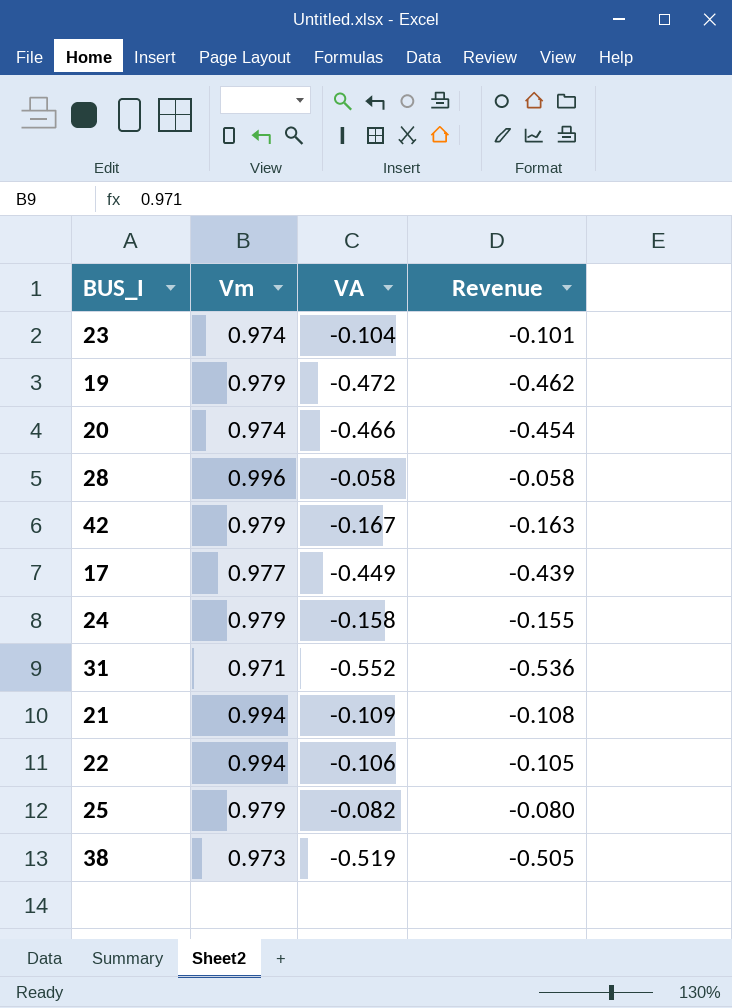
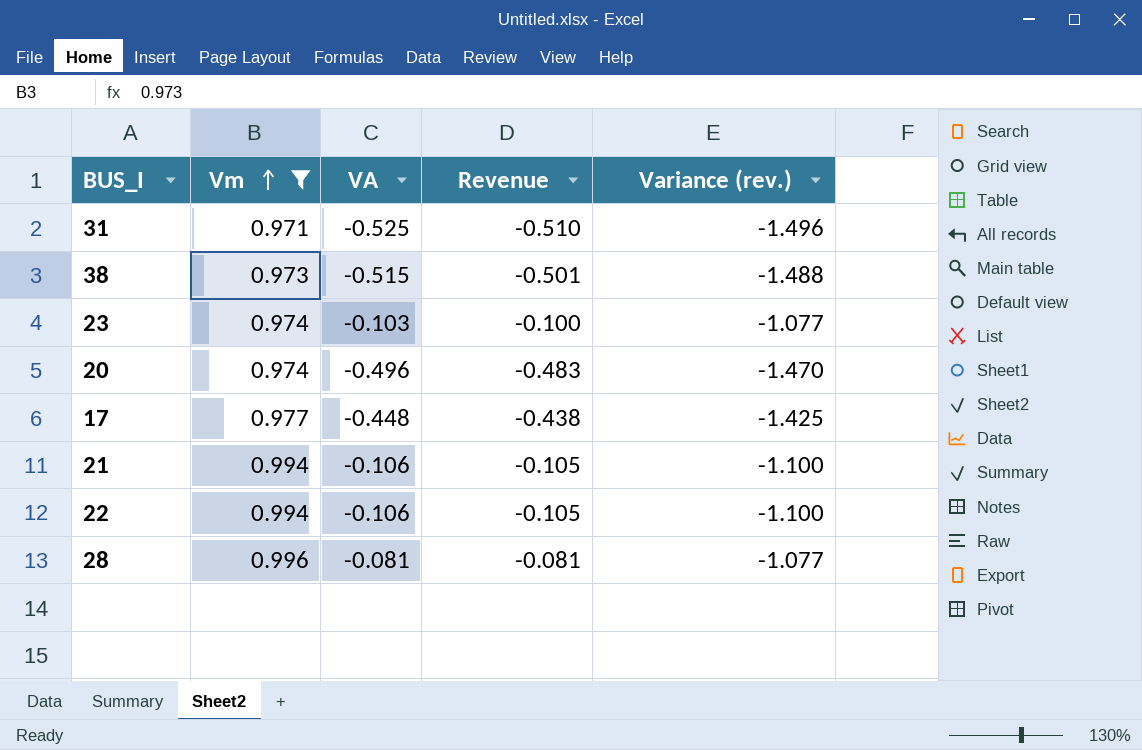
filter: none -> Vm != 0.979
row order: none -> Vm ascending
column Variance (rev.) | formula: none -> [VA] - [Vm]
31 | VA: -0.552 -> -0.525
31 | Revenue: -0.536 -> -0.510
38 | VA: -0.519 -> -0.515
38 | Revenue: -0.505 -> -0.501
23 | VA: -0.104 -> -0.103
23 | Revenue: -0.101 -> -0.100
20 | VA: -0.466 -> -0.496
20 | Revenue: -0.454 -> -0.483
17 | VA: -0.449 -> -0.448
17 | Revenue: -0.439 -> -0.438
21 | VA: -0.109 -> -0.106
21 | Revenue: -0.108 -> -0.105
28 | VA: -0.058 -> -0.081
28 | Revenue: -0.058 -> -0.081

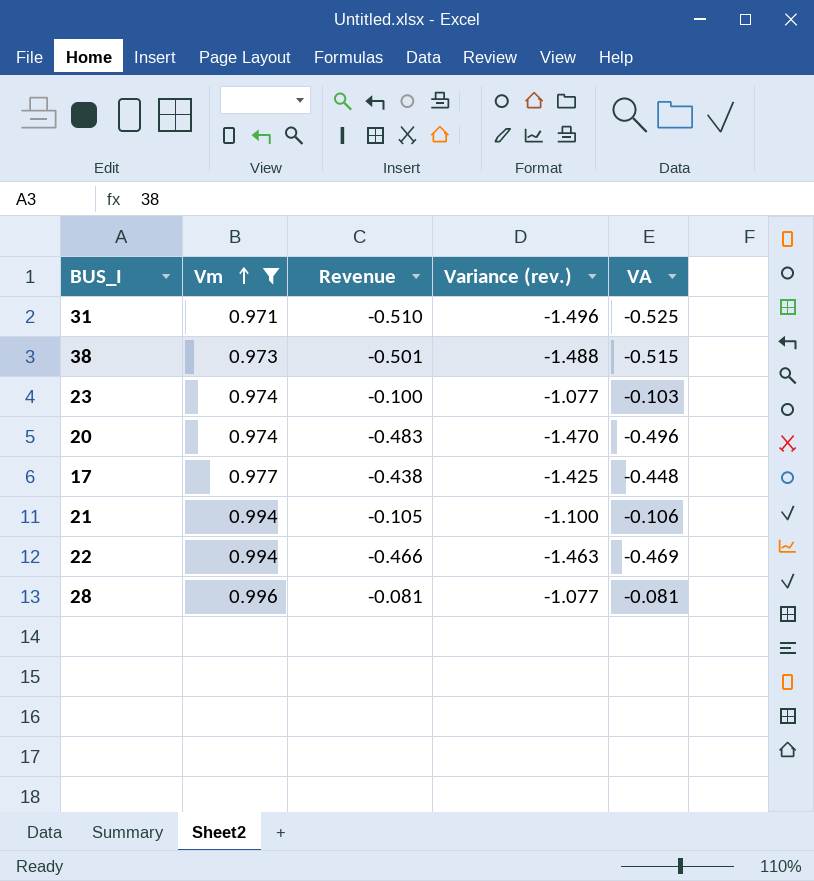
column VA | position: 3 -> 5
22 | Revenue: -0.105 -> -0.466
22 | Variance (rev.): -1.100 -> -1.463
22 | VA: -0.106 -> -0.469

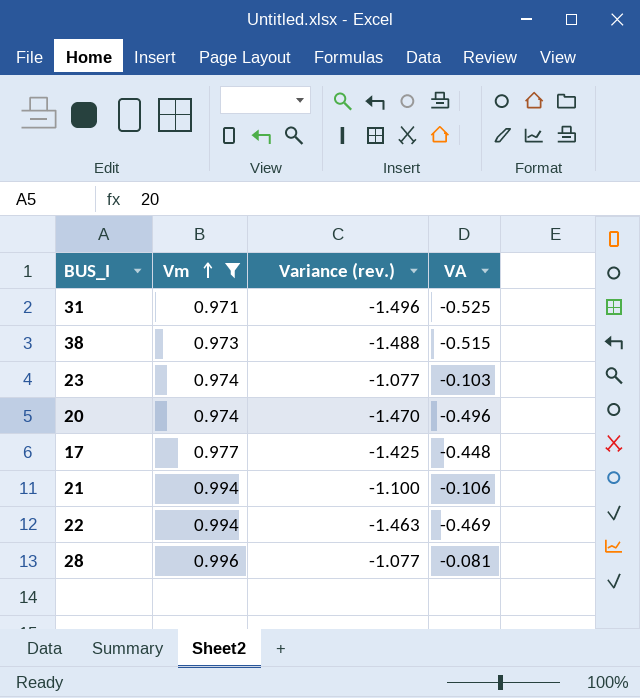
column Revenue | formula: [Vm] * [VA] -> none

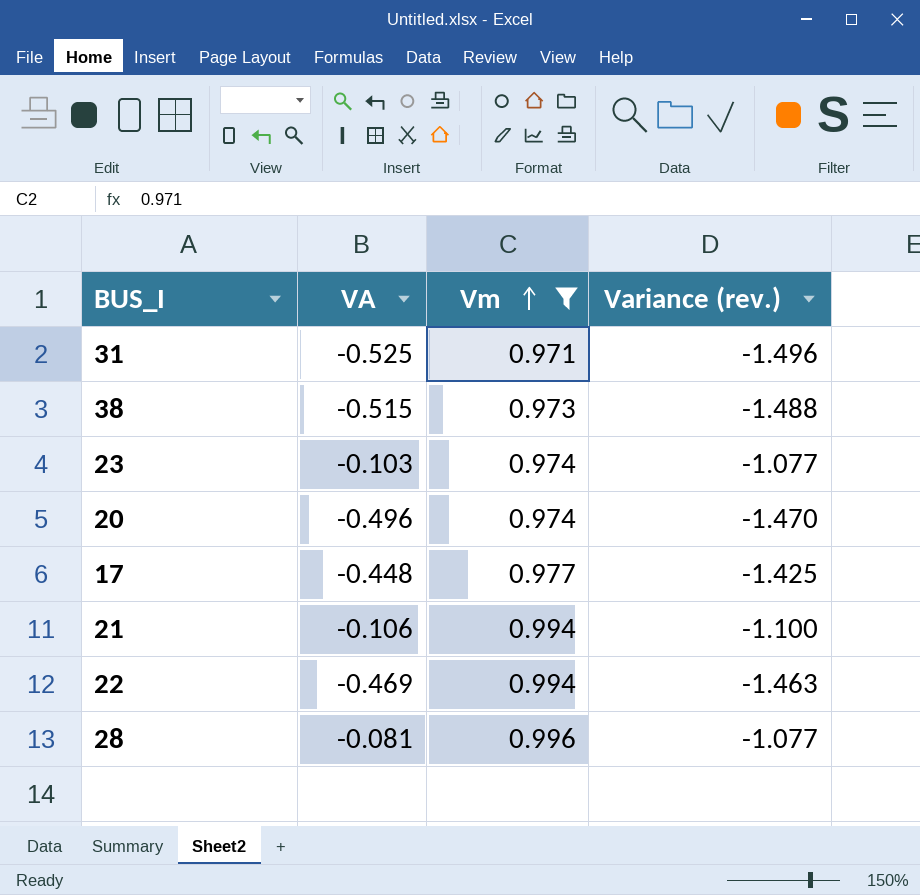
column VA | position: 4 -> 2

